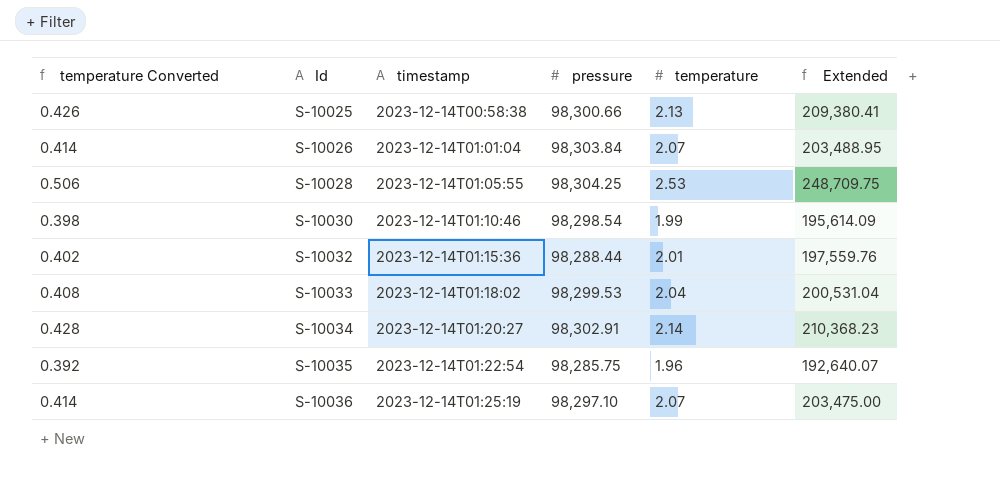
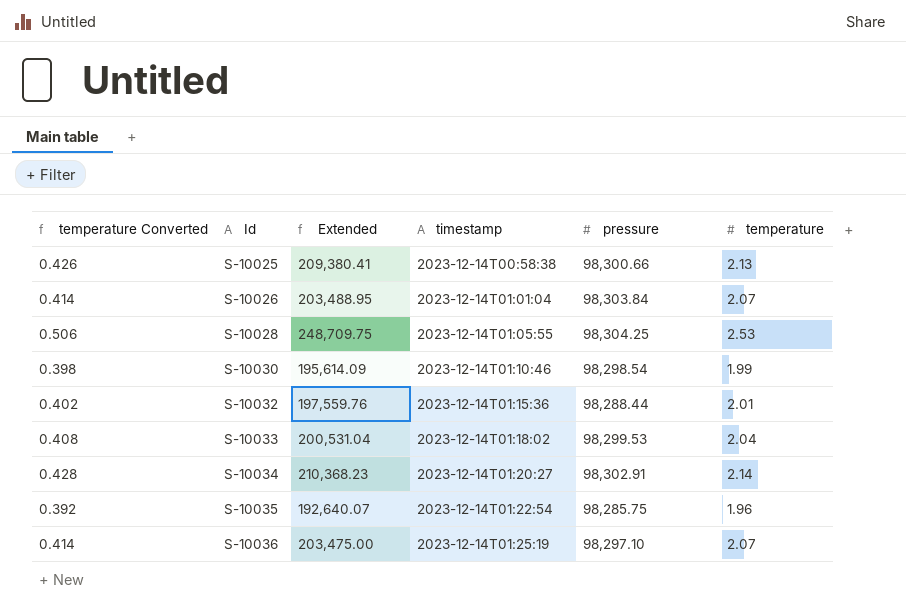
column Extended | position: 6 -> 3

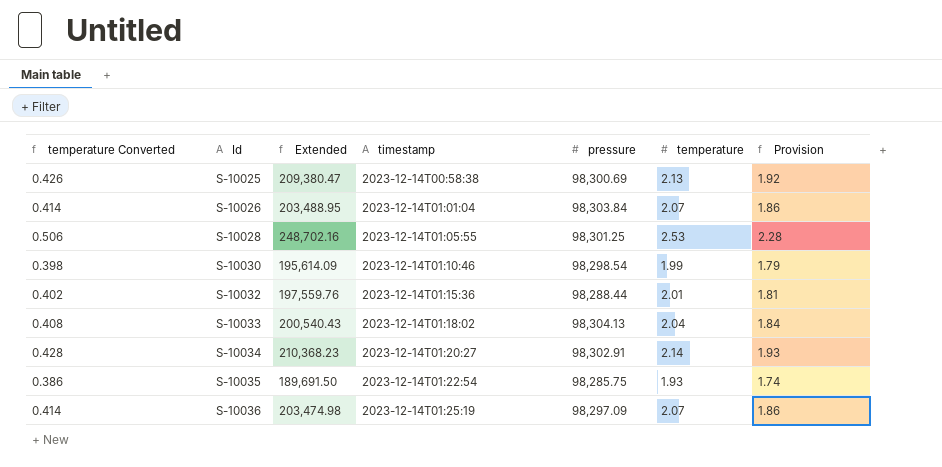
column Provision | formula: none -> [temperature] * 0.9
S-10025 | Extended: 209,380.41 -> 209,380.47
S-10025 | pressure: 98,300.66 -> 98,300.69
S-10028 | Extended: 248,709.75 -> 248,702.16
S-10028 | pressure: 98,304.25 -> 98,301.25
S-10033 | Extended: 200,531.04 -> 200,540.43
S-10033 | pressure: 98,299.53 -> 98,304.13
S-10035 | temperature Converted: 0.392 -> 0.386
S-10035 | Extended: 192,640.07 -> 189,691.50
S-10035 | temperature: 1.96 -> 1.93
S-10036 | Extended: 203,475.00 -> 203,474.98
S-10036 | pressure: 98,297.10 -> 98,297.09

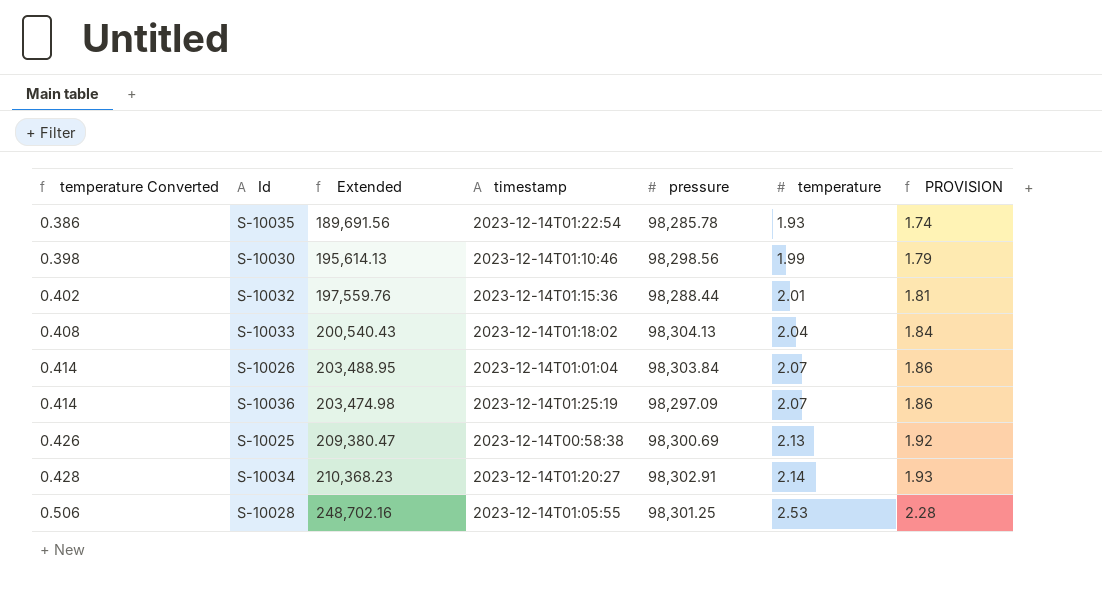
row order: Id ascending -> temperature Converted ascending
column name: Provision -> PROVISION
S-10035 | Extended: 189,691.50 -> 189,691.56
S-10035 | pressure: 98,285.75 -> 98,285.78
S-10030 | Extended: 195,614.09 -> 195,614.13
S-10030 | pressure: 98,298.54 -> 98,298.56

